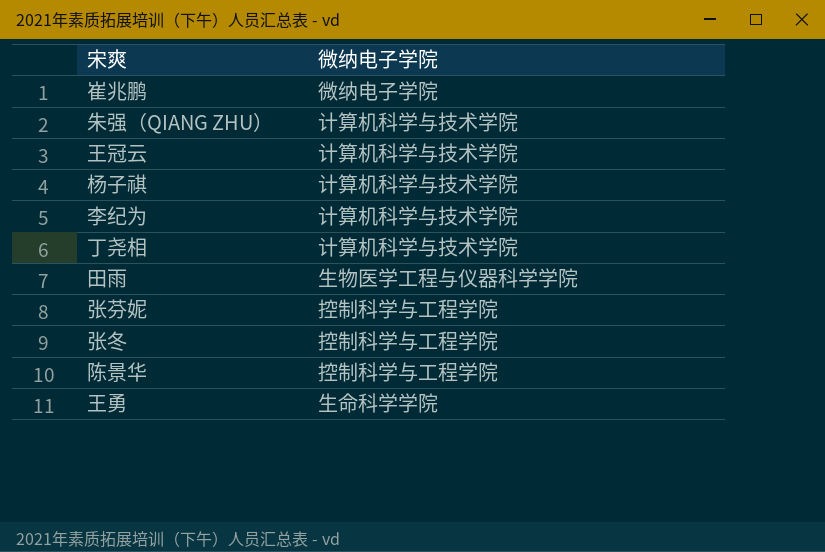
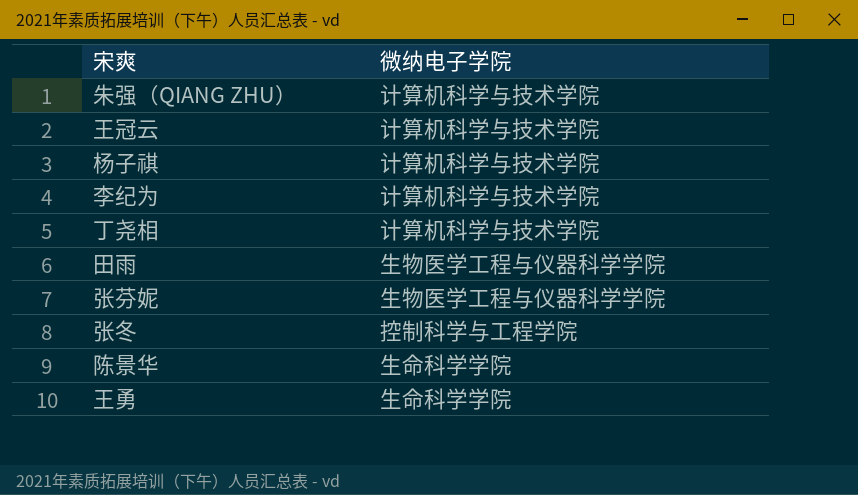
row 崔兆鹏: 微纳电子学院 -> none
张芬妮 | 微纳电子学院: 控制科学与工程学院 -> 生物医学工程与仪器科学学院
陈景华 | 微纳电子学院: 控制科学与工程学院 -> 生命科学学院

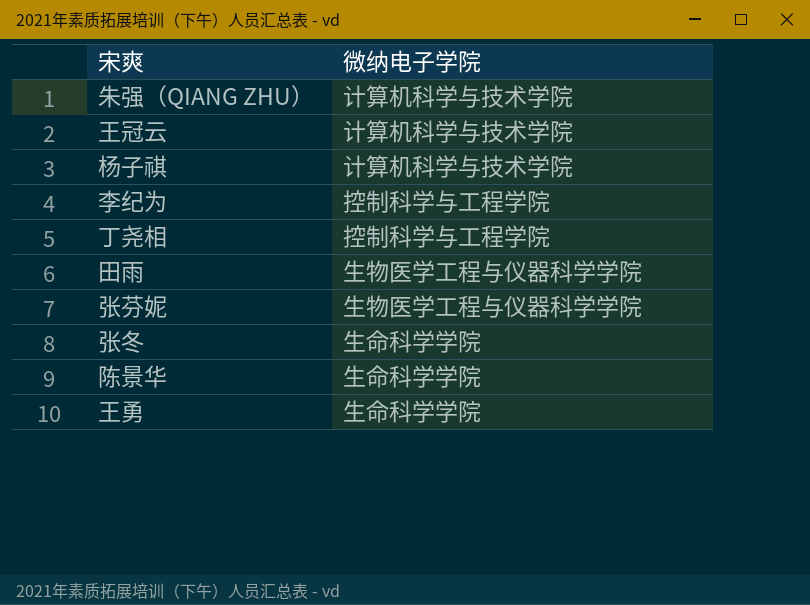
李纪为 | 微纳电子学院: 计算机科学与技术学院 -> 控制科学与工程学院
丁尧相 | 微纳电子学院: 计算机科学与技术学院 -> 控制科学与工程学院
张冬 | 微纳电子学院: 控制科学与工程学院 -> 生命科学学院

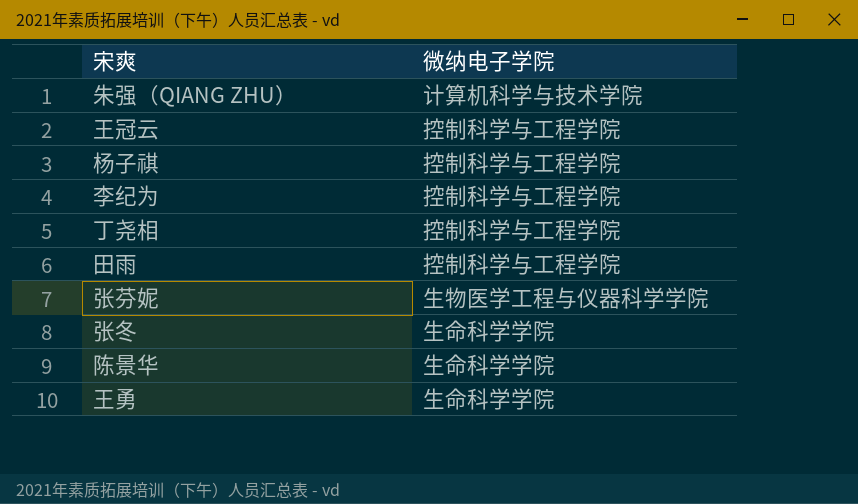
王冠云 | 微纳电子学院: 计算机科学与技术学院 -> 控制科学与工程学院
杨子祺 | 微纳电子学院: 计算机科学与技术学院 -> 控制科学与工程学院
田雨 | 微纳电子学院: 生物医学工程与仪器科学学院 -> 控制科学与工程学院

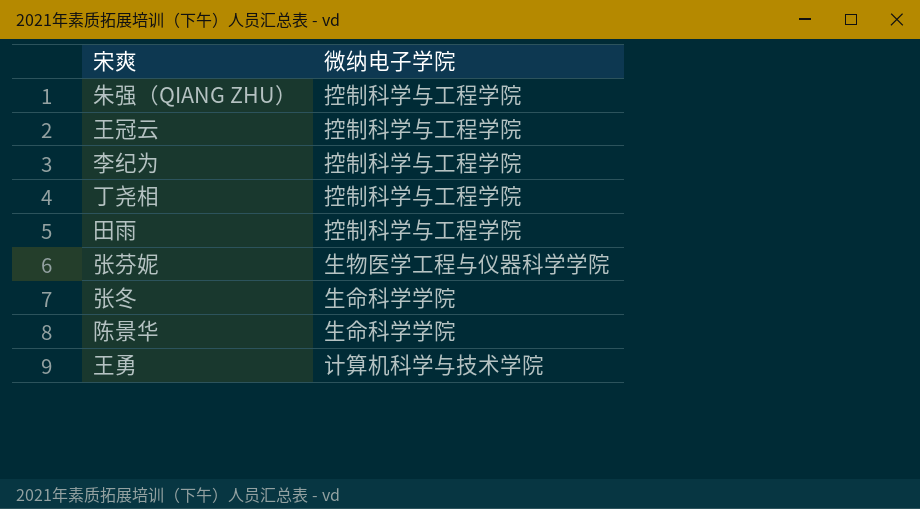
row 杨子祺: 控制科学与工程学院 -> none
朱强（QIANG ZHU） | 微纳电子学院: 计算机科学与技术学院 -> 控制科学与工程学院
王勇 | 微纳电子学院: 生命科学学院 -> 计算机科学与技术学院

